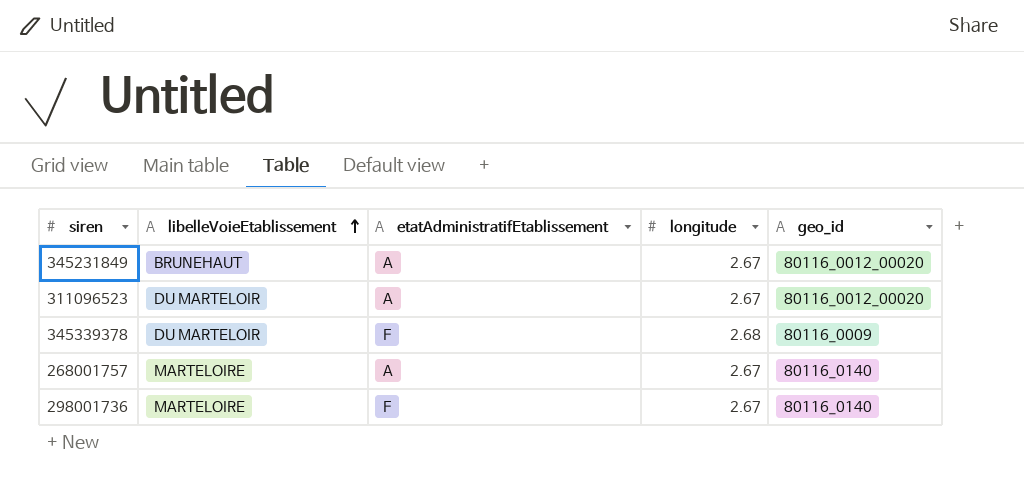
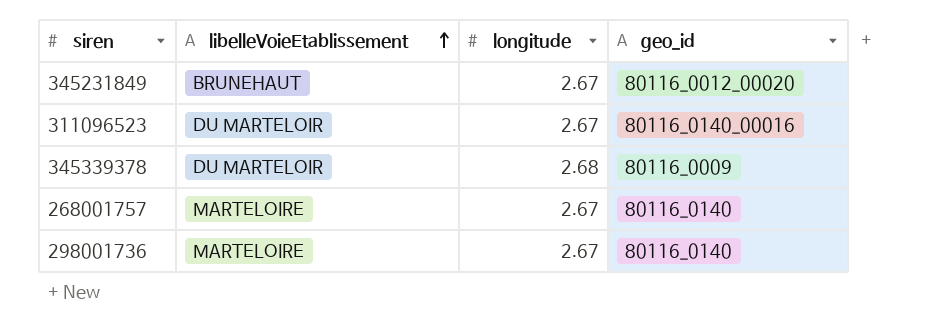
column etatAdministratifEtablissement | position: 3 -> none
311096523 | geo_id: 80116_0012_00020 -> 80116_0140_00016

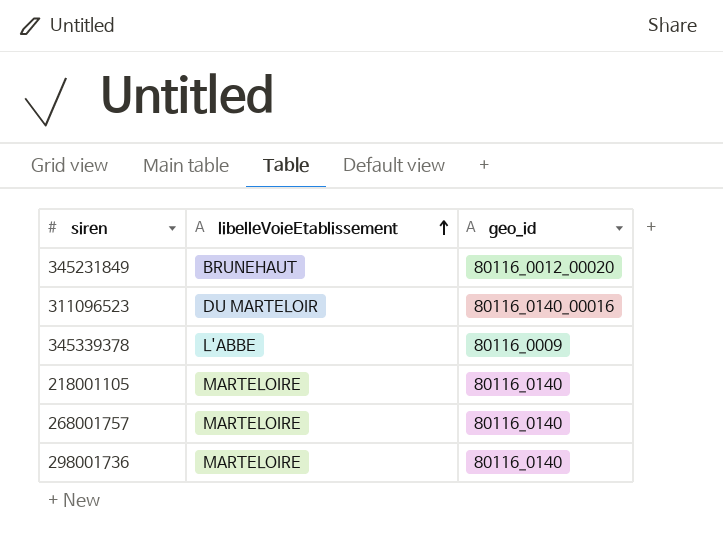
column longitude | position: 3 -> none
345339378 | libelleVoieEtablissement: DU MARTELOIR -> L'ABBE
row 218001105: none -> MARTELOIRE | 80116_0140

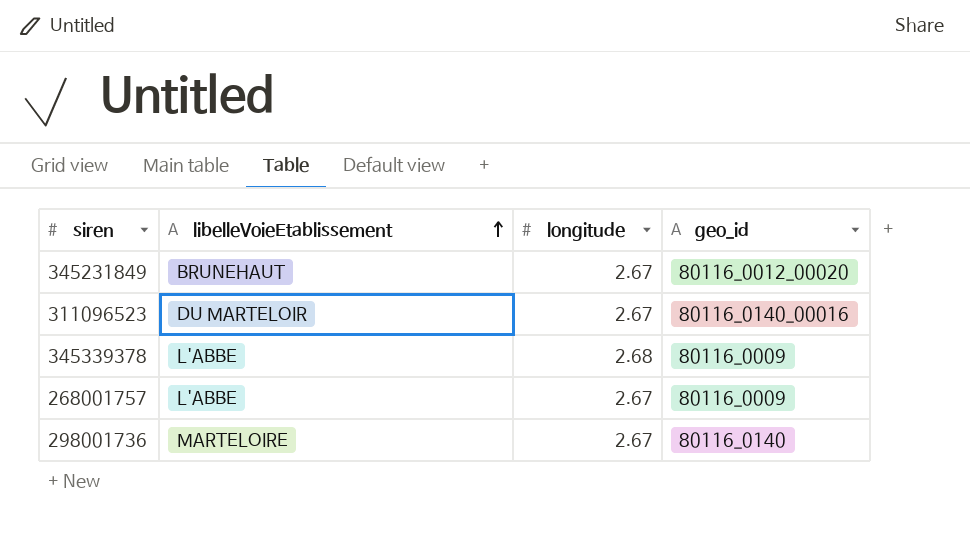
column longitude | position: none -> 3
row 218001105: MARTELOIRE | 80116_0140 -> none
268001757 | libelleVoieEtablissement: MARTELOIRE -> L'ABBE
268001757 | geo_id: 80116_0140 -> 80116_0009

